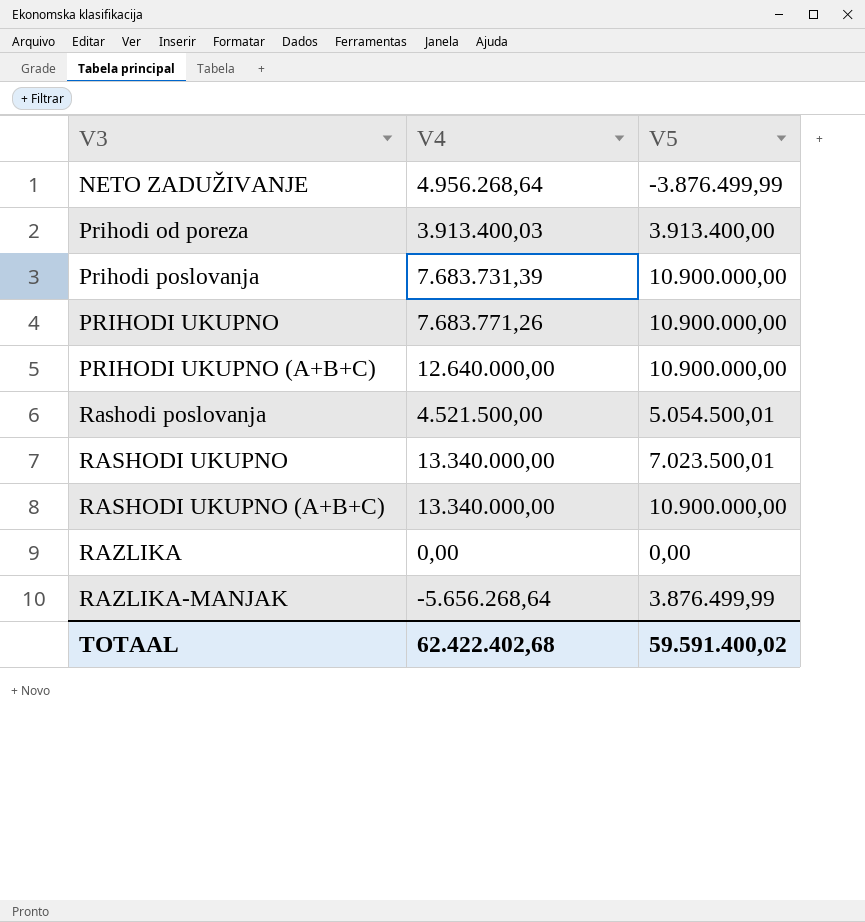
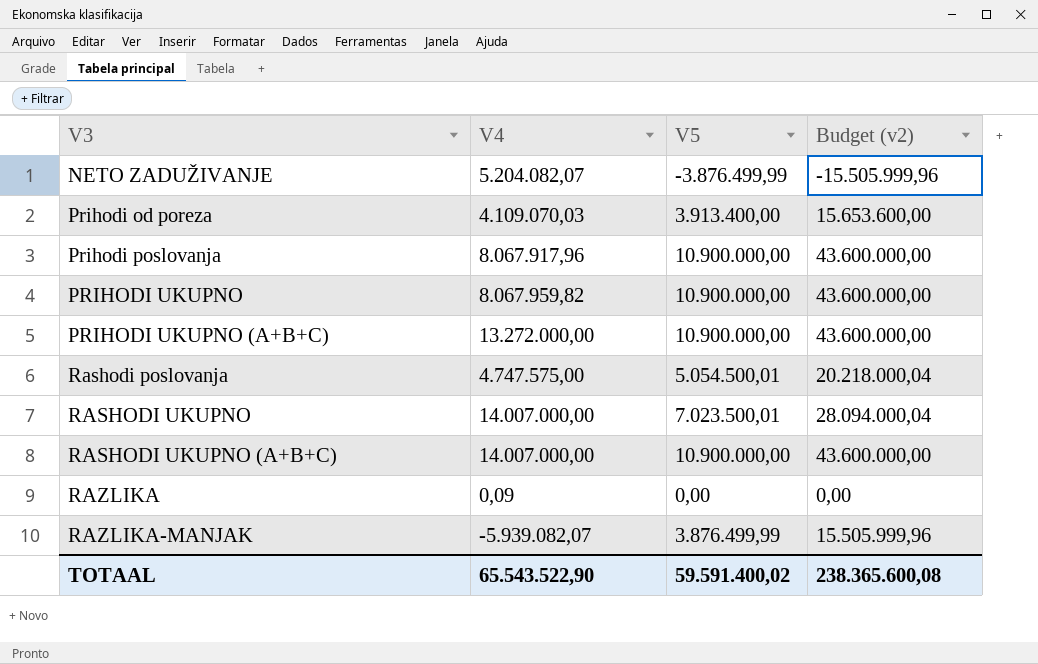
column Budget (v2) | formula: none -> [V5] * 4
NETO ZADUŽIVANJE | V4: 4.956.268,64 -> 5.204.082,07
Prihodi od poreza | V4: 3.913.400,03 -> 4.109.070,03
Prihodi poslovanja | V4: 7.683.731,39 -> 8.067.917,96
PRIHODI UKUPNO | V4: 7.683.771,26 -> 8.067.959,82
PRIHODI UKUPNO (A+B+C) | V4: 12.640.000,00 -> 13.272.000,00
Rashodi poslovanja | V4: 4.521.500,00 -> 4.747.575,00
RASHODI UKUPNO | V4: 13.340.000,00 -> 14.007.000,00
RASHODI UKUPNO (A+B+C) | V4: 13.340.000,00 -> 14.007.000,00
RAZLIKA | V4: 0,00 -> 0,09
RAZLIKA-MANJAK | V4: -5.656.268,64 -> -5.939.082,07
TOTAAL | V4: 62.422.402,68 -> 65.543.522,90

